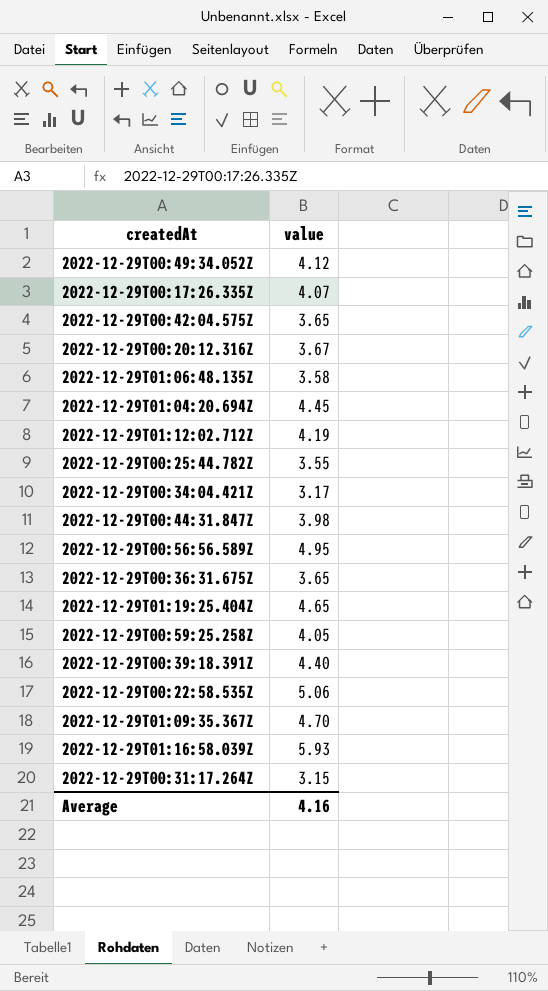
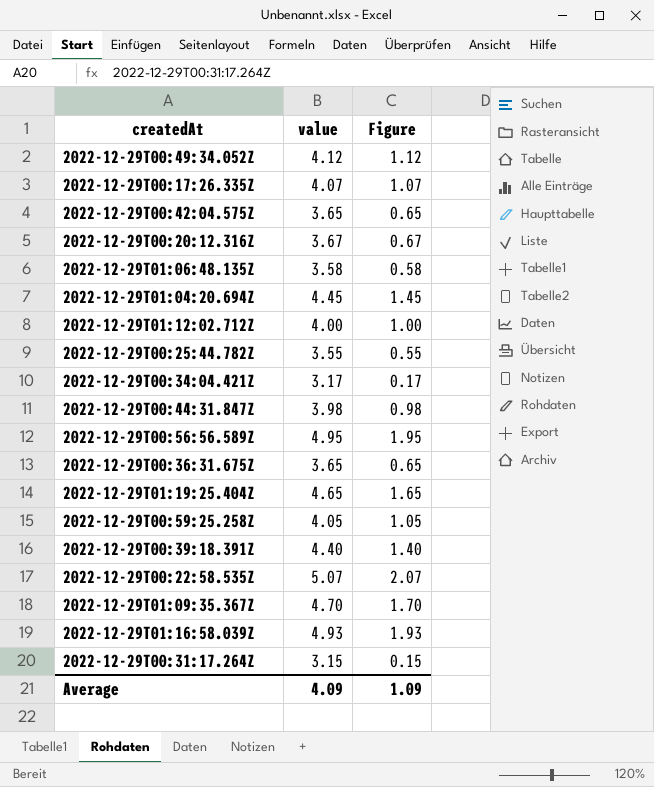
column Figure | formula: none -> [value] - 3
2022-12-29T01:12:02.712Z | value: 4.19 -> 4.00
2022-12-29T00:22:58.535Z | value: 5.06 -> 5.07
2022-12-29T01:16:58.039Z | value: 5.93 -> 4.93
Average | value: 4.16 -> 4.09

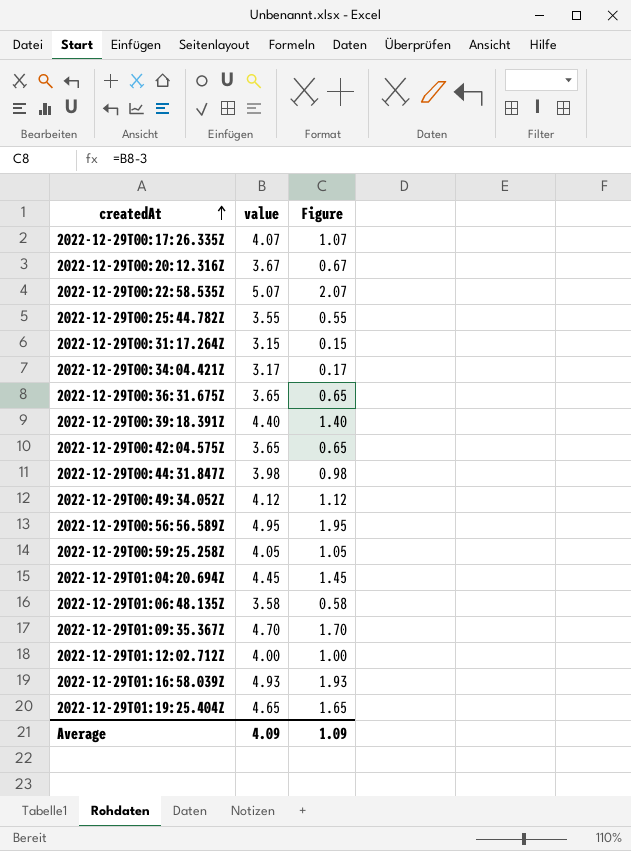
row order: none -> createdAt ascending

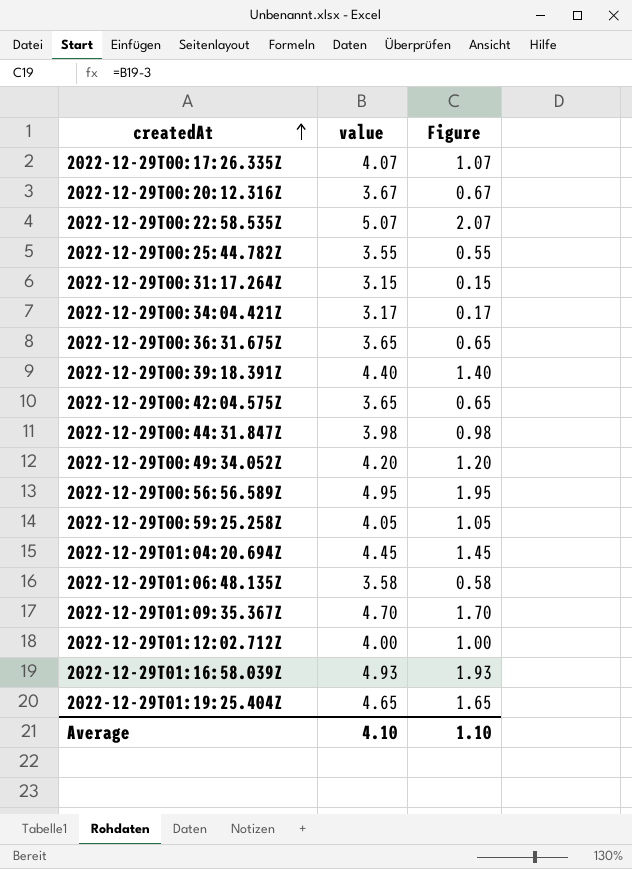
2022-12-29T00:49:34.052Z | value: 4.12 -> 4.20
2022-12-29T00:49:34.052Z | Figure: 1.12 -> 1.20
Average | value: 4.09 -> 4.10
Average | Figure: 1.09 -> 1.10

